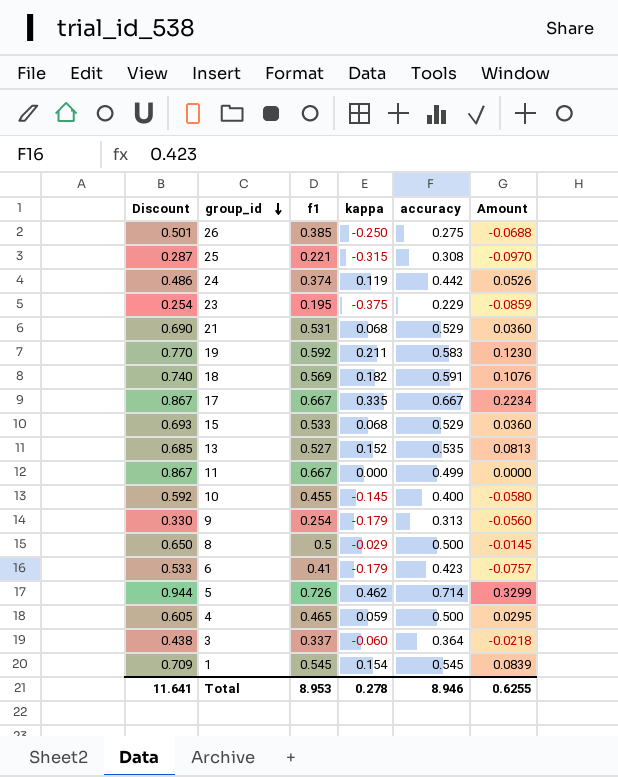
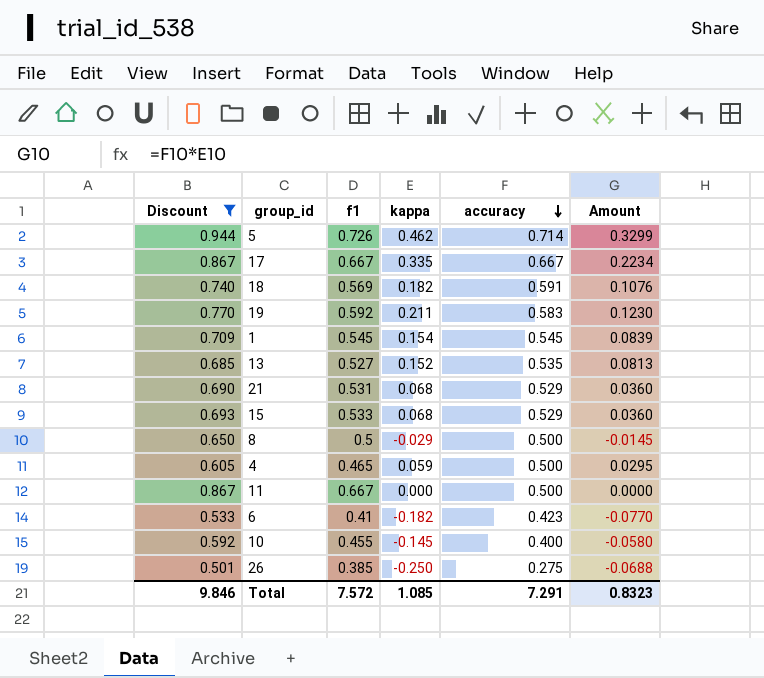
filter: none -> Discount >= 0.501
row order: group_id descending -> accuracy descending
11 | accuracy: 0.499 -> 0.500
6 | kappa: -0.179 -> -0.182
6 | Amount: -0.0757 -> -0.0770
Total | Discount: 11.641 -> 9.846
Total | f1: 8.953 -> 7.572
Total | kappa: 0.278 -> 1.085
Total | accuracy: 8.946 -> 7.291
Total | Amount: 0.6255 -> 0.8323

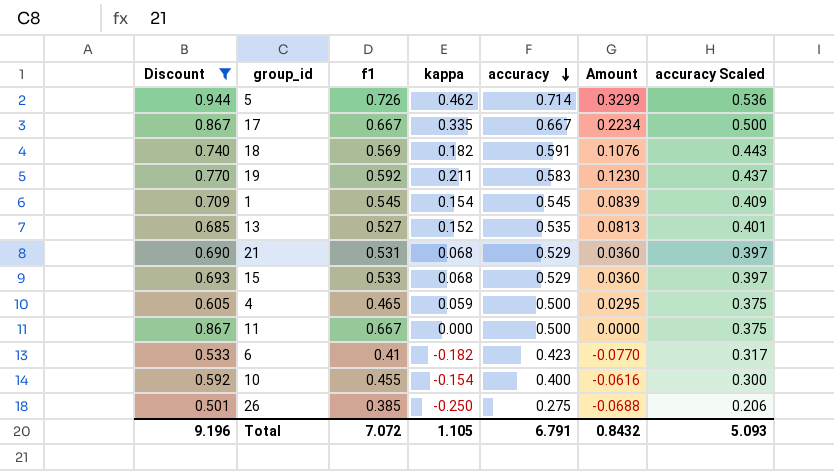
column accuracy Scaled | formula: none -> [accuracy] * 0.75
row 8: 0.650 | 0.5 | -0.029 | 0.500 | -0.0145 -> none
10 | kappa: -0.145 -> -0.154
10 | Amount: -0.0580 -> -0.0616
Total | Discount: 9.846 -> 9.196
Total | f1: 7.572 -> 7.072
Total | kappa: 1.085 -> 1.105
Total | accuracy: 7.291 -> 6.791
Total | Amount: 0.8323 -> 0.8432

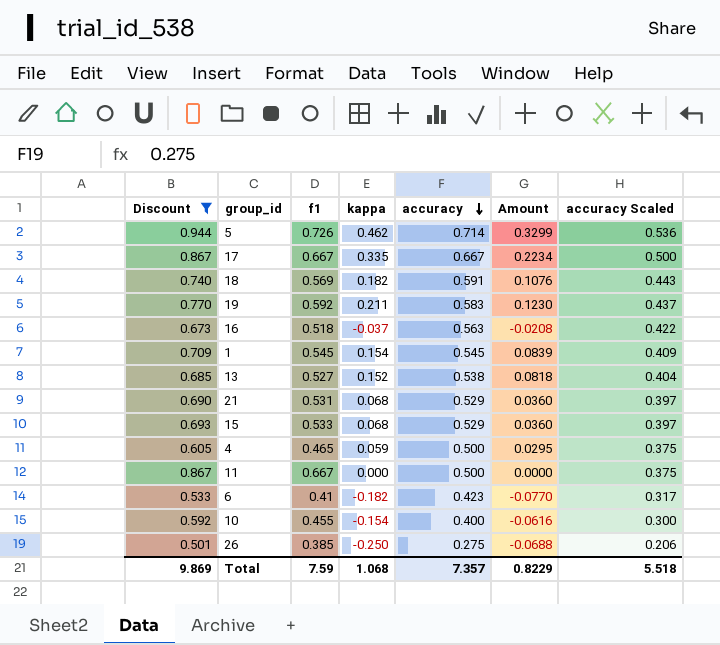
row 16: none -> 0.673 | 0.518 | -0.037 | 0.563 | -0.0208 | 0.422
13 | accuracy: 0.535 -> 0.538
13 | Amount: 0.0813 -> 0.0818
13 | accuracy Scaled: 0.401 -> 0.404
Total | Discount: 9.196 -> 9.869
Total | f1: 7.072 -> 7.59
Total | kappa: 1.105 -> 1.068
Total | accuracy: 6.791 -> 7.357
Total | Amount: 0.8432 -> 0.8229
Total | accuracy Scaled: 5.093 -> 5.518

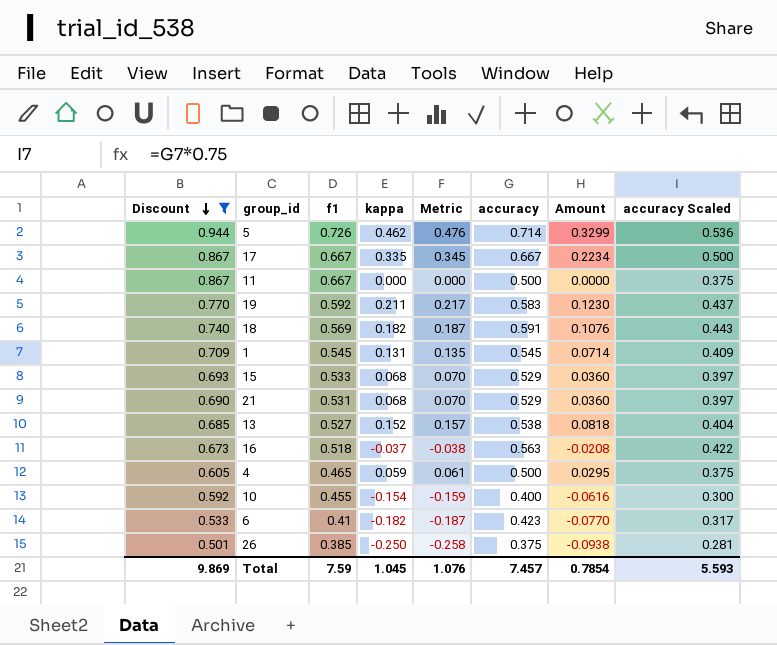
row order: accuracy descending -> Discount descending
column Metric | formula: none -> [kappa] * 1.03
1 | kappa: 0.154 -> 0.131
1 | Amount: 0.0839 -> 0.0714
26 | accuracy: 0.275 -> 0.375
26 | Amount: -0.0688 -> -0.0938
26 | accuracy Scaled: 0.206 -> 0.281
Total | kappa: 1.068 -> 1.045
Total | accuracy: 7.357 -> 7.457
Total | Amount: 0.8229 -> 0.7854
Total | accuracy Scaled: 5.518 -> 5.593

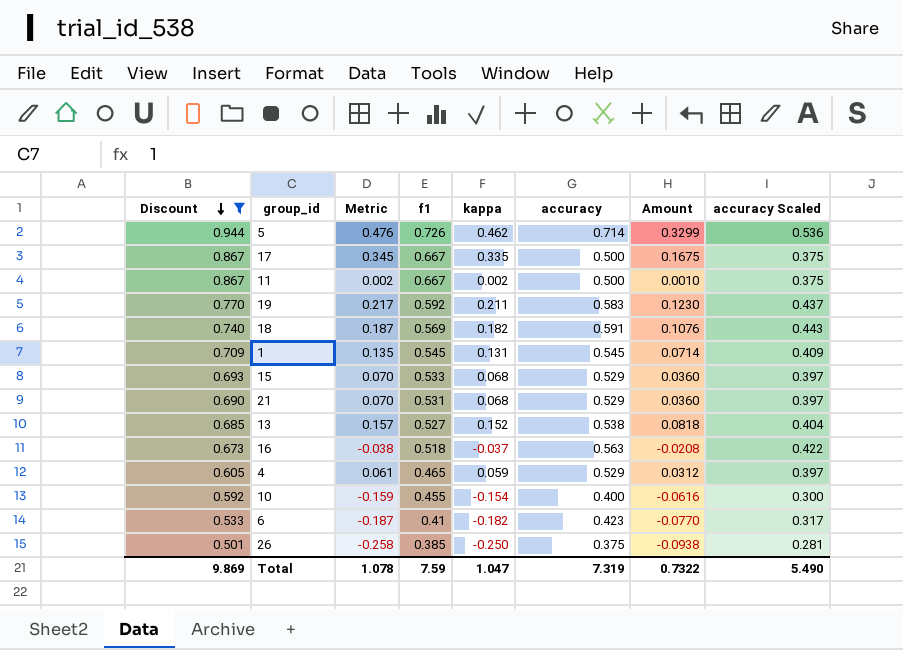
column Metric | position: 5 -> 3
17 | accuracy: 0.667 -> 0.500
17 | Amount: 0.2234 -> 0.1675
17 | accuracy Scaled: 0.500 -> 0.375
11 | Metric: 0.000 -> 0.002
11 | kappa: 0.000 -> 0.002
11 | Amount: 0.0000 -> 0.0010
4 | accuracy: 0.500 -> 0.529
4 | Amount: 0.0295 -> 0.0312
4 | accuracy Scaled: 0.375 -> 0.397
Total | Metric: 1.076 -> 1.078
Total | kappa: 1.045 -> 1.047
Total | accuracy: 7.457 -> 7.319
Total | Amount: 0.7854 -> 0.7322
Total | accuracy Scaled: 5.593 -> 5.490

